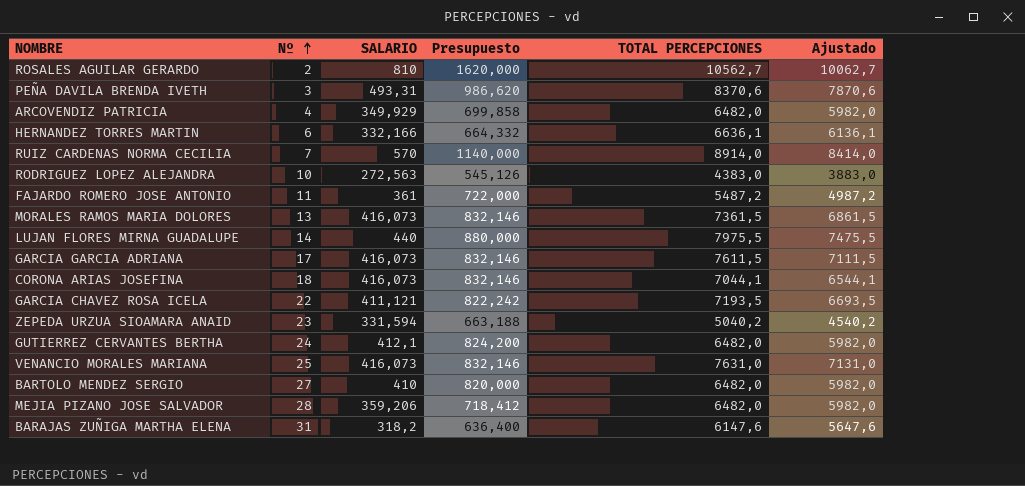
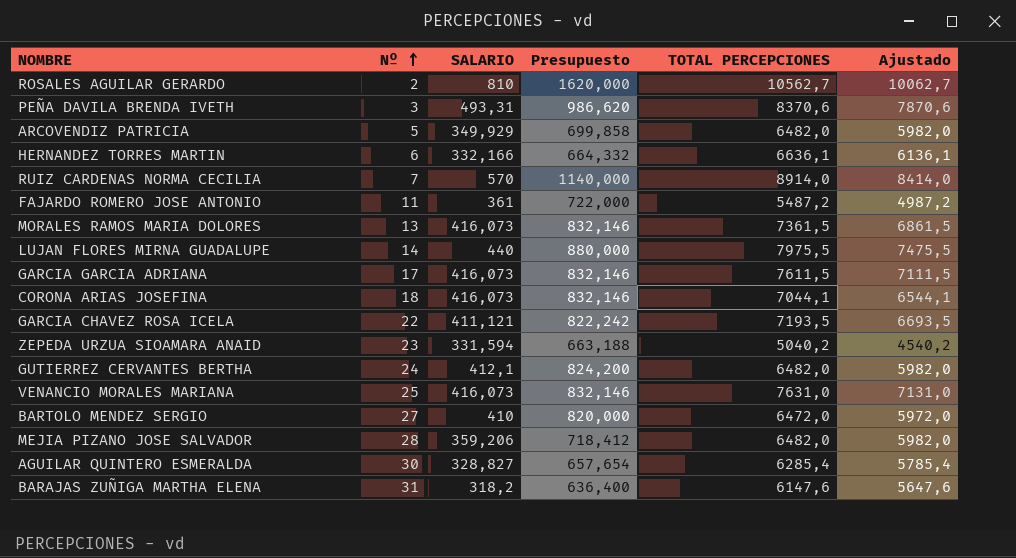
row RODRIGUEZ LOPEZ ALEJANDRA: 10 | 272,563 | 545,126 | 4383,0 | 3883,0 -> none
ARCOVENDIZ PATRICIA | Nº: 4 -> 5
BARTOLO MENDEZ SERGIO | TOTAL PERCEPCIONES: 6482,0 -> 6472,0
BARTOLO MENDEZ SERGIO | Ajustado: 5982,0 -> 5972,0
row AGUILAR QUINTERO ESMERALDA: none -> 30 | 328,827 | 657,654 | 6285,4 | 5785,4

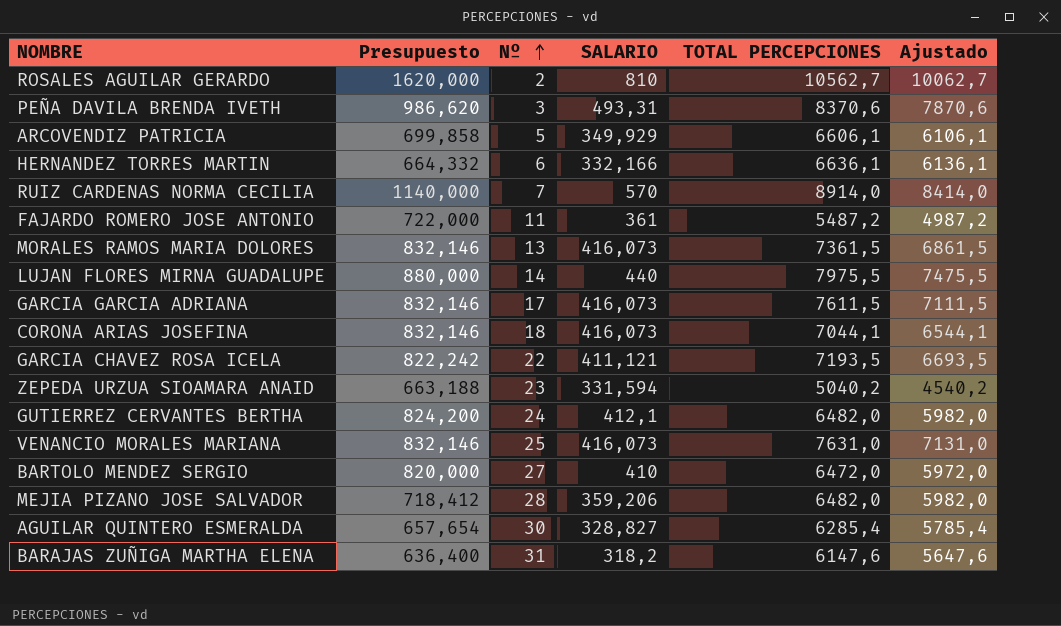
column Presupuesto | position: 4 -> 2
ARCOVENDIZ PATRICIA | TOTAL PERCEPCIONES: 6482,0 -> 6606,1
ARCOVENDIZ PATRICIA | Ajustado: 5982,0 -> 6106,1

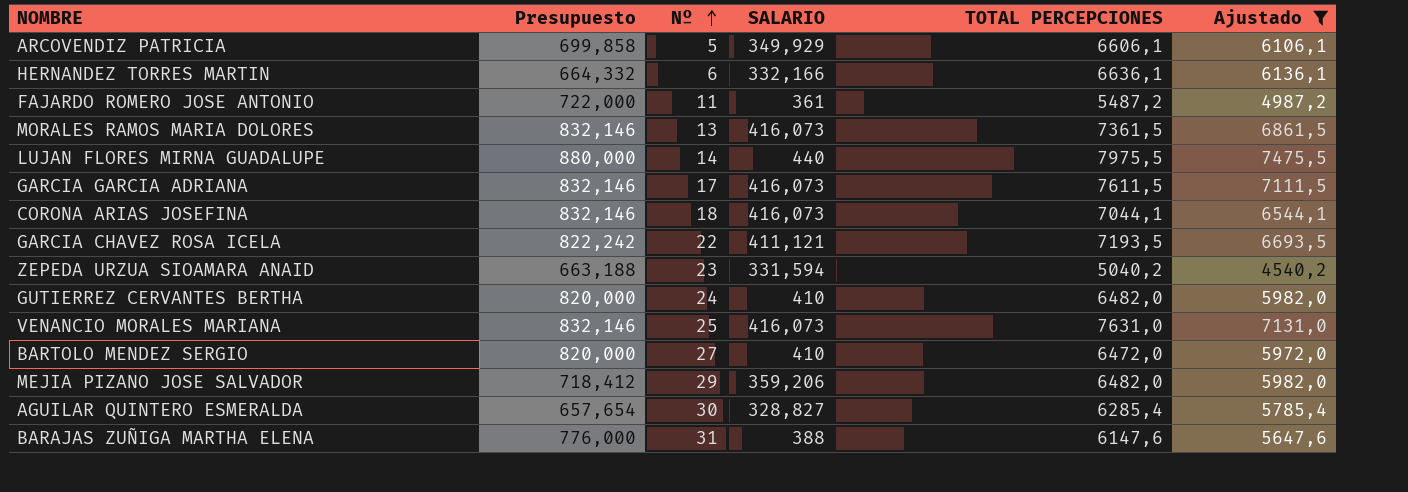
filter: none -> Ajustado <= 7475,5
GUTIERREZ CERVANTES BERTHA | Presupuesto: 824,200 -> 820,000
GUTIERREZ CERVANTES BERTHA | SALARIO: 412,1 -> 410
MEJIA PIZANO JOSE SALVADOR | Nº: 28 -> 29
BARAJAS ZUÑIGA MARTHA ELENA | Presupuesto: 636,400 -> 776,000
BARAJAS ZUÑIGA MARTHA ELENA | SALARIO: 318,2 -> 388

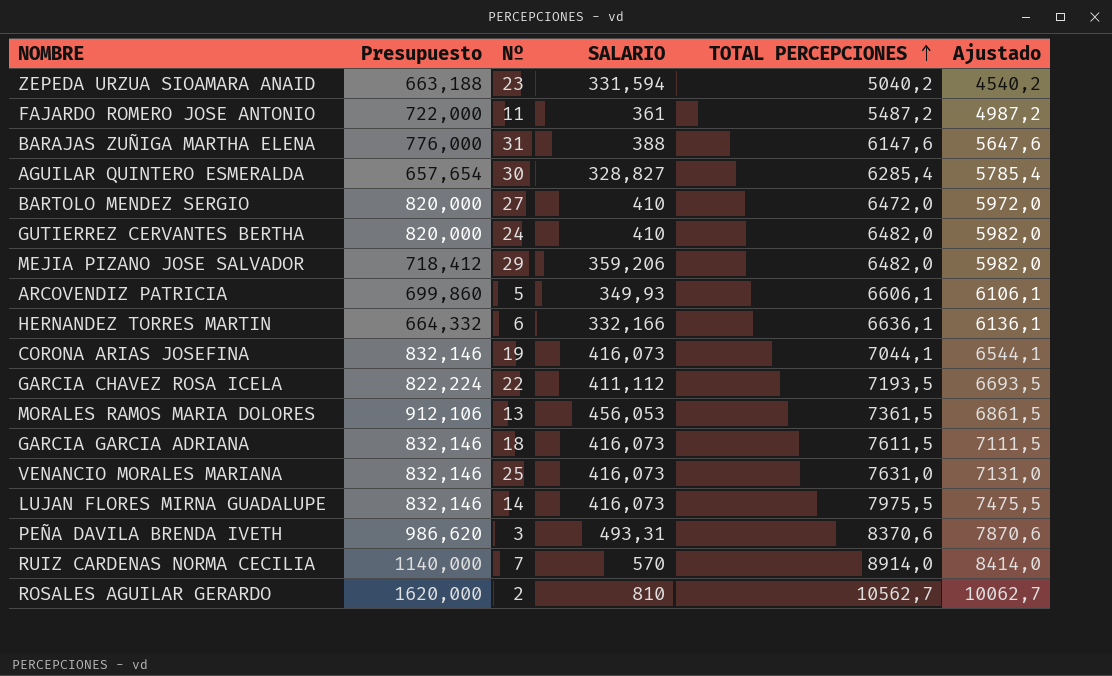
filter: Ajustado <= 7475,5 -> none
row order: Nº ascending -> TOTAL PERCEPCIONES ascending
ARCOVENDIZ PATRICIA | Presupuesto: 699,858 -> 699,860
ARCOVENDIZ PATRICIA | SALARIO: 349,929 -> 349,93
CORONA ARIAS JOSEFINA | Nº: 18 -> 19
GARCIA CHAVEZ ROSA ICELA | Presupuesto: 822,242 -> 822,224
GARCIA CHAVEZ ROSA ICELA | SALARIO: 411,121 -> 411,112
MORALES RAMOS MARIA DOLORES | Presupuesto: 832,146 -> 912,106
MORALES RAMOS MARIA DOLORES | SALARIO: 416,073 -> 456,053
GARCIA GARCIA ADRIANA | Nº: 17 -> 18
LUJAN FLORES MIRNA GUADALUPE | Presupuesto: 880,000 -> 832,146
LUJAN FLORES MIRNA GUADALUPE | SALARIO: 440 -> 416,073

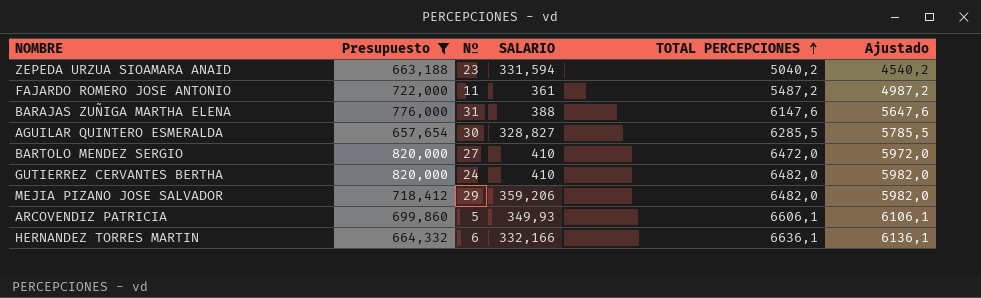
filter: none -> Presupuesto <= 820,000
AGUILAR QUINTERO ESMERALDA | TOTAL PERCEPCIONES: 6285,4 -> 6285,5
AGUILAR QUINTERO ESMERALDA | Ajustado: 5785,4 -> 5785,5

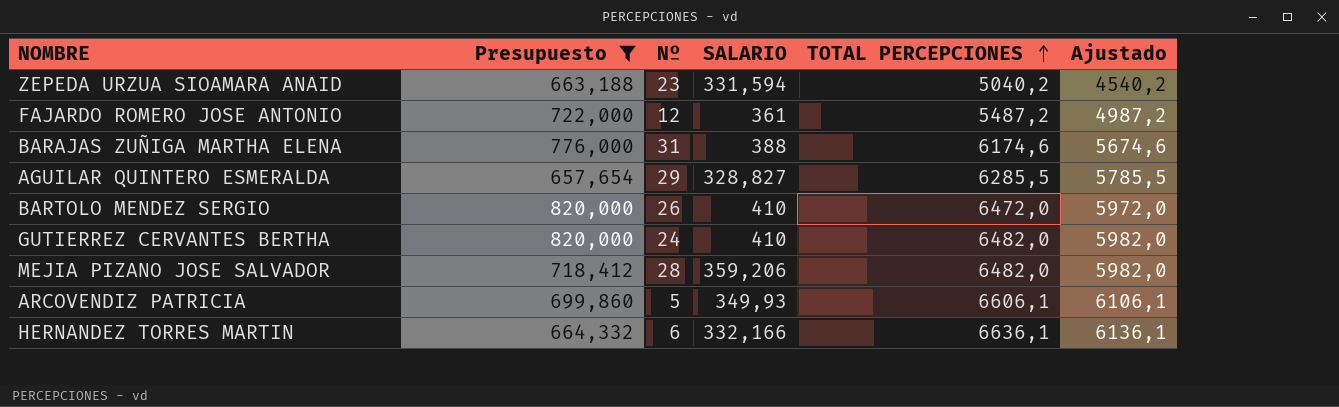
FAJARDO ROMERO JOSE ANTONIO | Nº: 11 -> 12
BARAJAS ZUÑIGA MARTHA ELENA | TOTAL PERCEPCIONES: 6147,6 -> 6174,6
BARAJAS ZUÑIGA MARTHA ELENA | Ajustado: 5647,6 -> 5674,6
AGUILAR QUINTERO ESMERALDA | Nº: 30 -> 29
BARTOLO MENDEZ SERGIO | Nº: 27 -> 26
MEJIA PIZANO JOSE SALVADOR | Nº: 29 -> 28

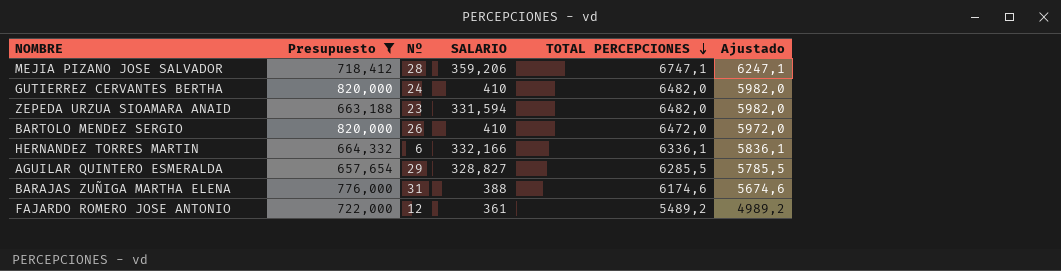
row order: TOTAL PERCEPCIONES ascending -> TOTAL PERCEPCIONES descending
row ARCOVENDIZ PATRICIA: 699,860 | 5 | 349,93 | 6606,1 | 6106,1 -> none
MEJIA PIZANO JOSE SALVADOR | TOTAL PERCEPCIONES: 6482,0 -> 6747,1
MEJIA PIZANO JOSE SALVADOR | Ajustado: 5982,0 -> 6247,1
ZEPEDA URZUA SIOAMARA ANAID | TOTAL PERCEPCIONES: 5040,2 -> 6482,0
ZEPEDA URZUA SIOAMARA ANAID | Ajustado: 4540,2 -> 5982,0
HERNANDEZ TORRES MARTIN | TOTAL PERCEPCIONES: 6636,1 -> 6336,1
HERNANDEZ TORRES MARTIN | Ajustado: 6136,1 -> 5836,1
FAJARDO ROMERO JOSE ANTONIO | TOTAL PERCEPCIONES: 5487,2 -> 5489,2
FAJARDO ROMERO JOSE ANTONIO | Ajustado: 4987,2 -> 4989,2

